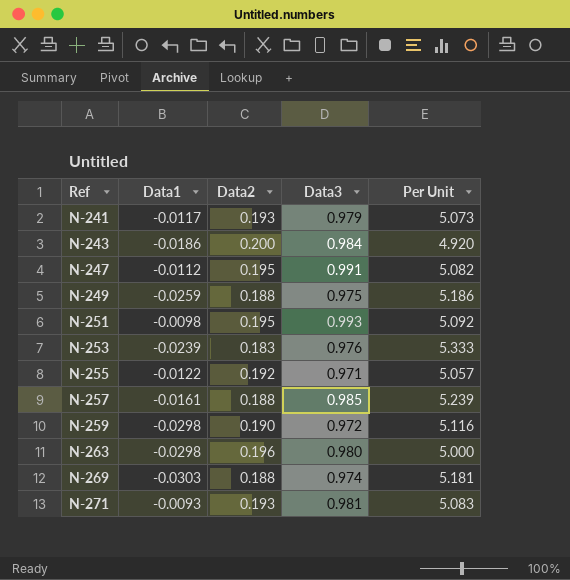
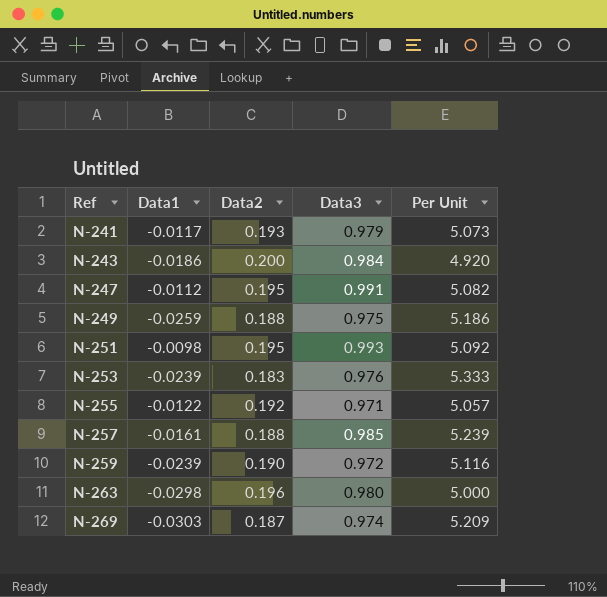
row N-271: -0.0093 | 0.193 | 0.981 | 5.083 -> none
N-259 | Data1: -0.0298 -> -0.0239
N-269 | Data2: 0.188 -> 0.187
N-269 | Per Unit: 5.181 -> 5.209

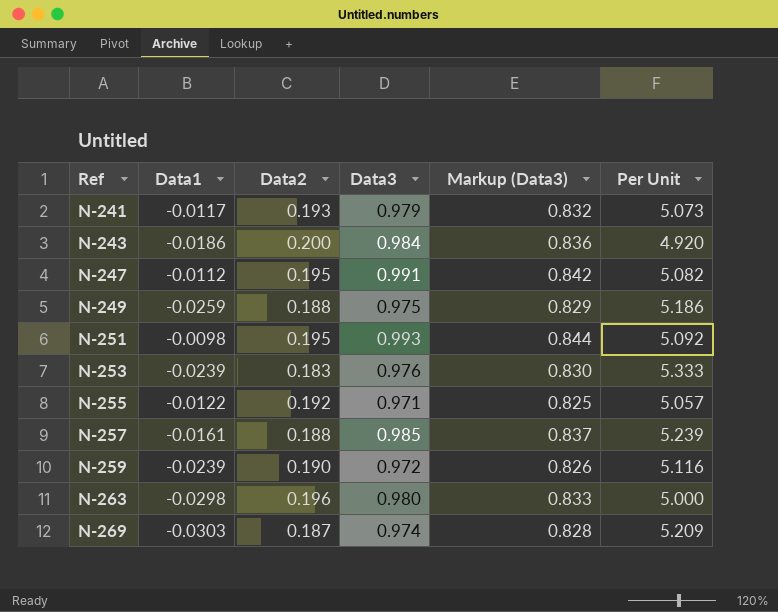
column Markup (Data3) | formula: none -> [Data3] * 0.85

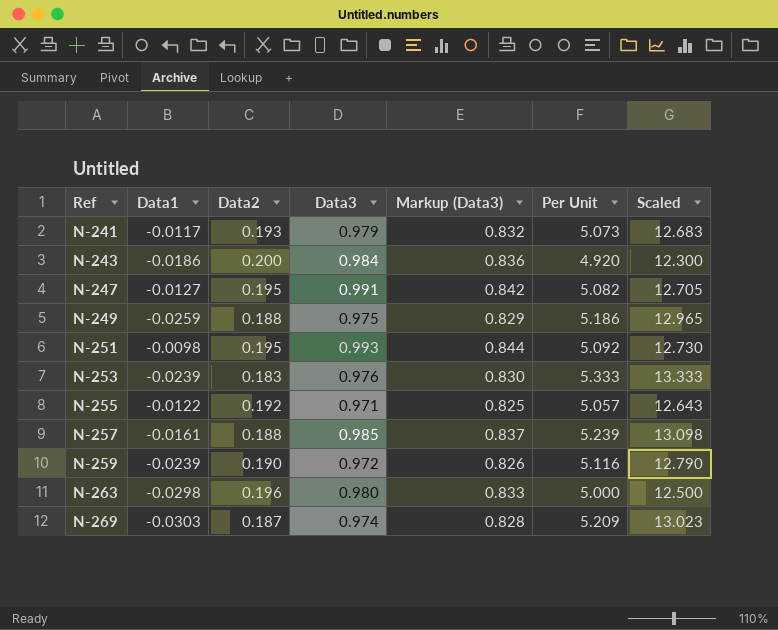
column Scaled | formula: none -> [Per Unit] * 2.5
N-247 | Data1: -0.0112 -> -0.0127

